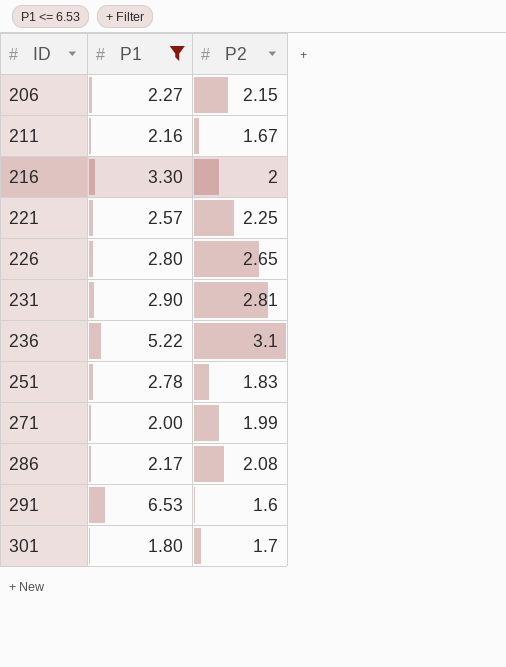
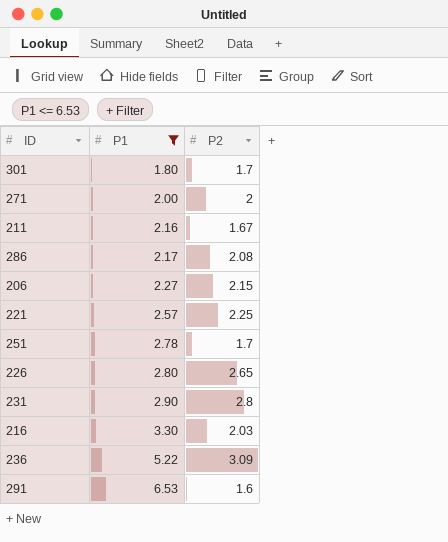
row order: ID ascending -> P1 ascending
271 | P2: 1.99 -> 2
251 | P2: 1.83 -> 1.7
231 | P2: 2.81 -> 2.8
216 | P2: 2 -> 2.03
236 | P2: 3.1 -> 3.09

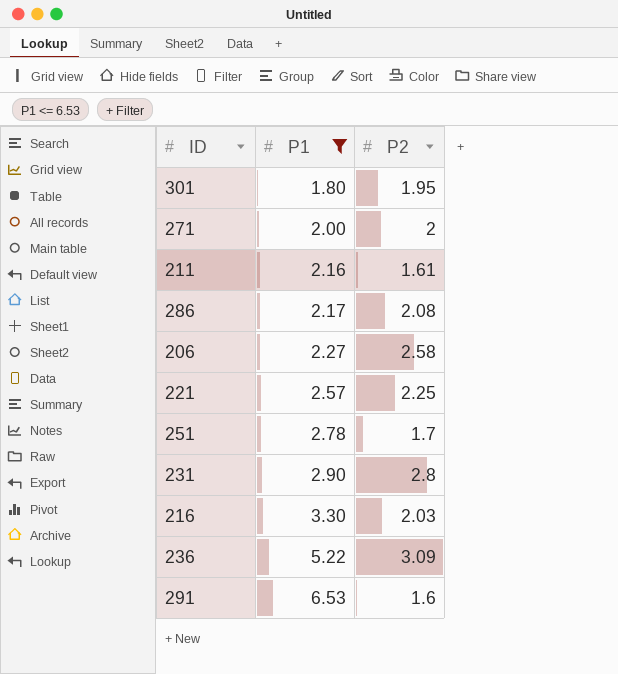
row 226: 2.80 | 2.65 -> none
301 | P2: 1.7 -> 1.95
211 | P2: 1.67 -> 1.61
206 | P2: 2.15 -> 2.58

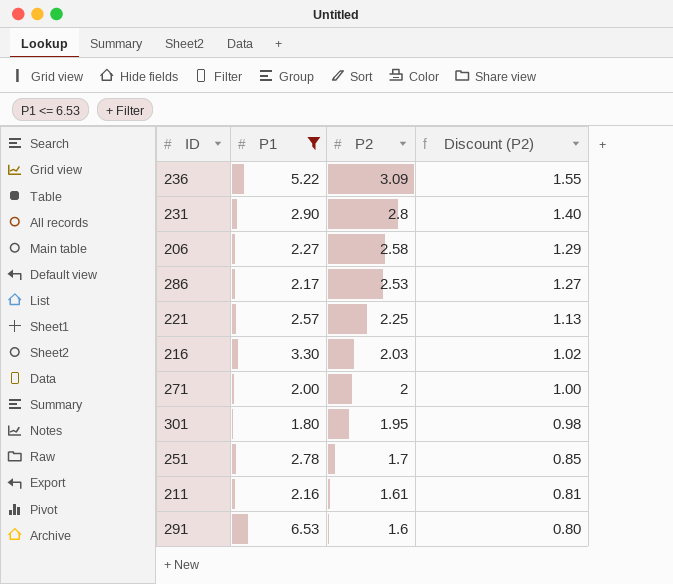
row order: P1 ascending -> P2 descending
column Discount (P2) | formula: none -> [P2] * 0.5
286 | P2: 2.08 -> 2.53

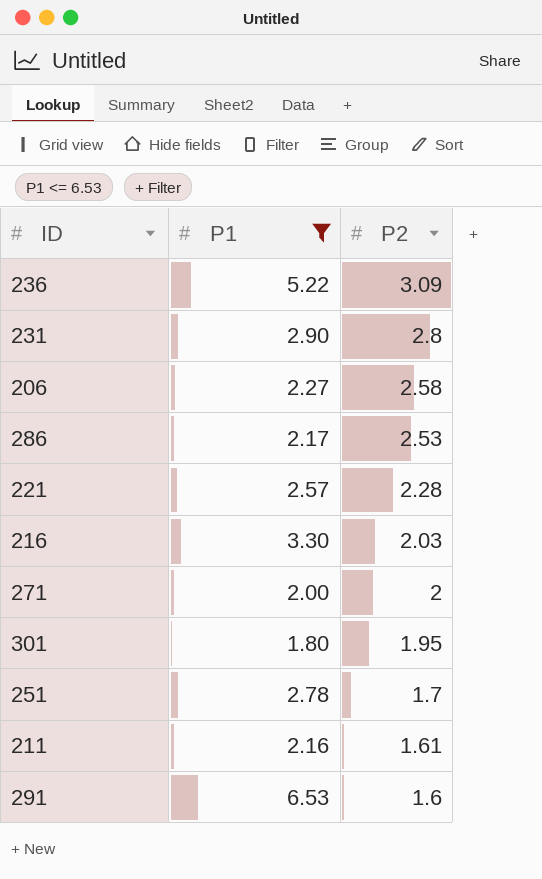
column Discount (P2) | formula: [P2] * 0.5 -> none
221 | P2: 2.25 -> 2.28

